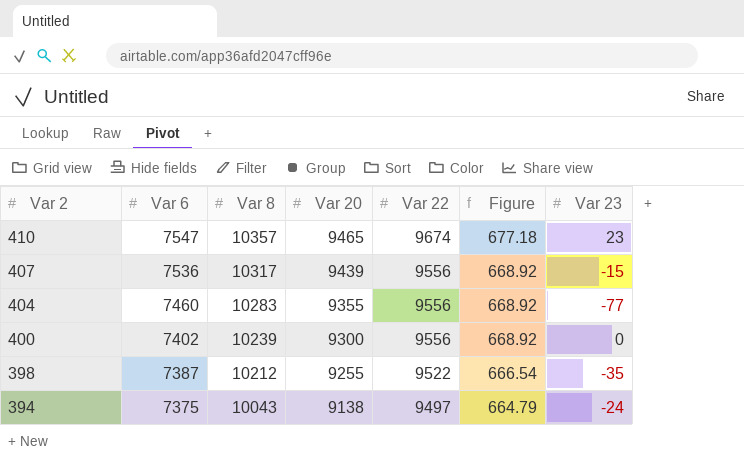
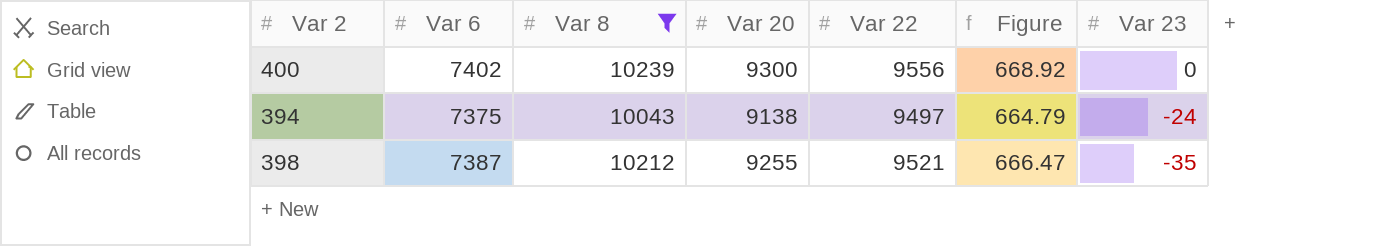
filter: none -> Var 8 <= 10239
row order: Var 2 descending -> Var 23 descending
398 | Var 22: 9522 -> 9521
398 | Figure: 666.54 -> 666.47

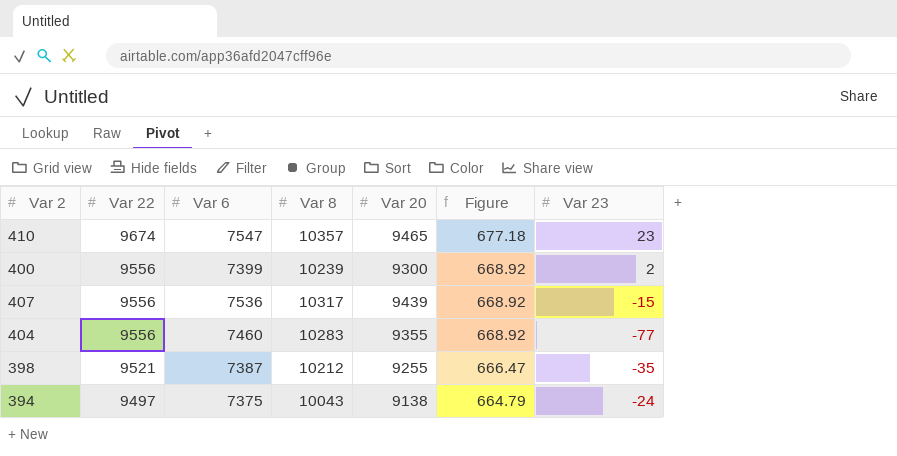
filter: Var 8 <= 10239 -> none
row order: Var 23 descending -> Var 22 descending
column Var 22 | position: 5 -> 2
400 | Var 6: 7402 -> 7399
400 | Var 23: 0 -> 2

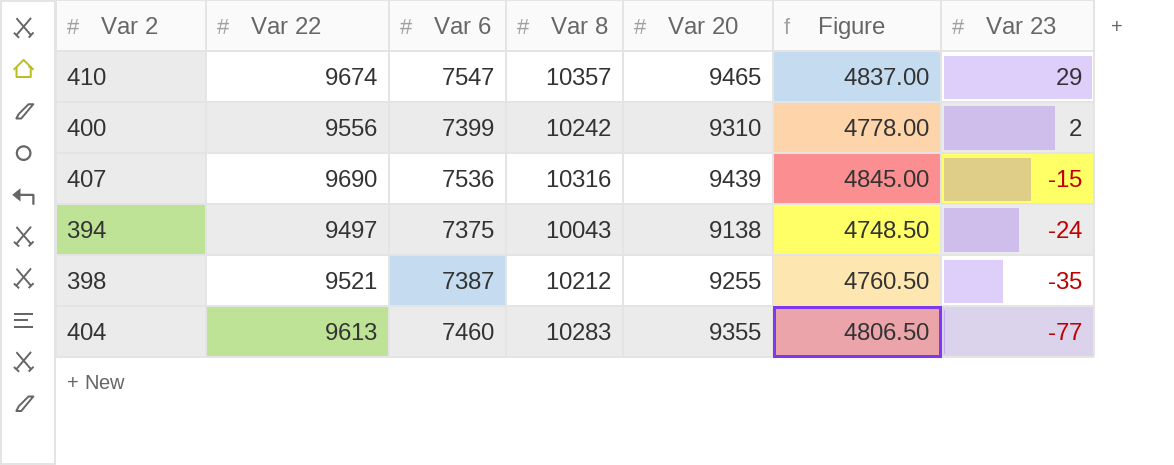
row order: Var 22 descending -> Var 23 descending
column Figure | formula: [Var 22] * 0.07 -> [Var 22] * 0.5
410 | Var 23: 23 -> 29
400 | Var 8: 10239 -> 10242
400 | Var 20: 9300 -> 9310
407 | Var 22: 9556 -> 9690
407 | Var 8: 10317 -> 10316
404 | Var 22: 9556 -> 9613

